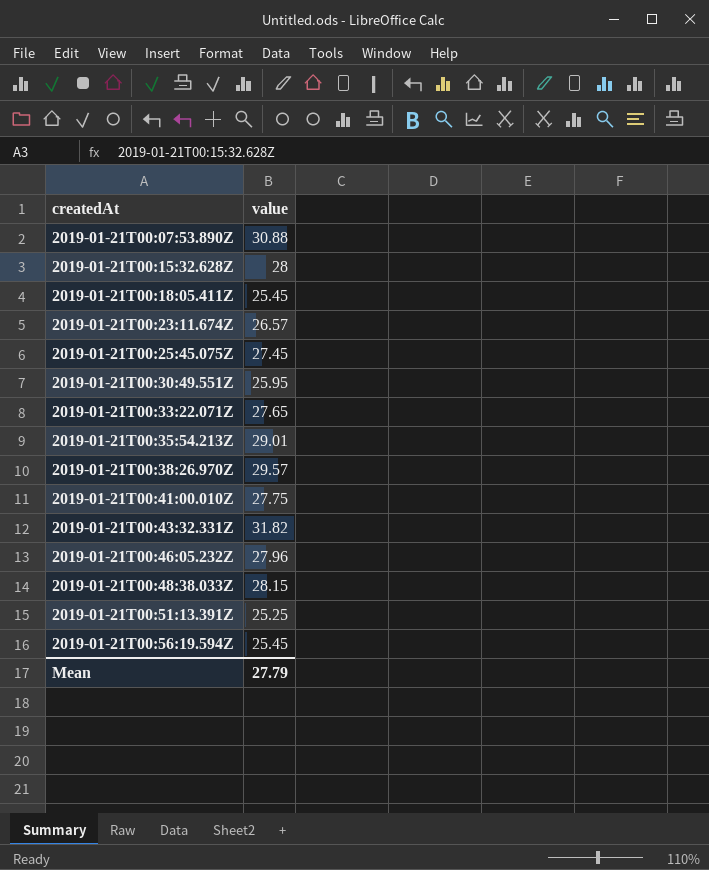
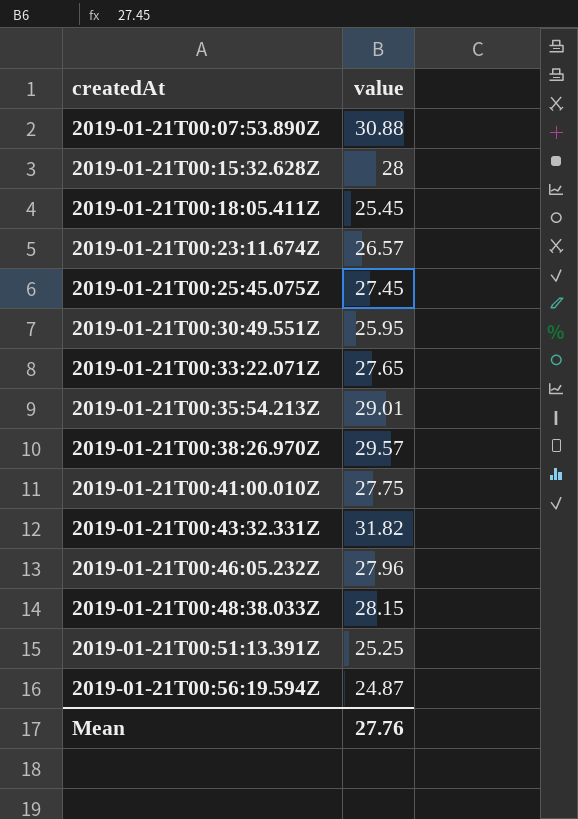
2019-01-21T00:56:19.594Z | value: 25.45 -> 24.87
Mean | value: 27.79 -> 27.76

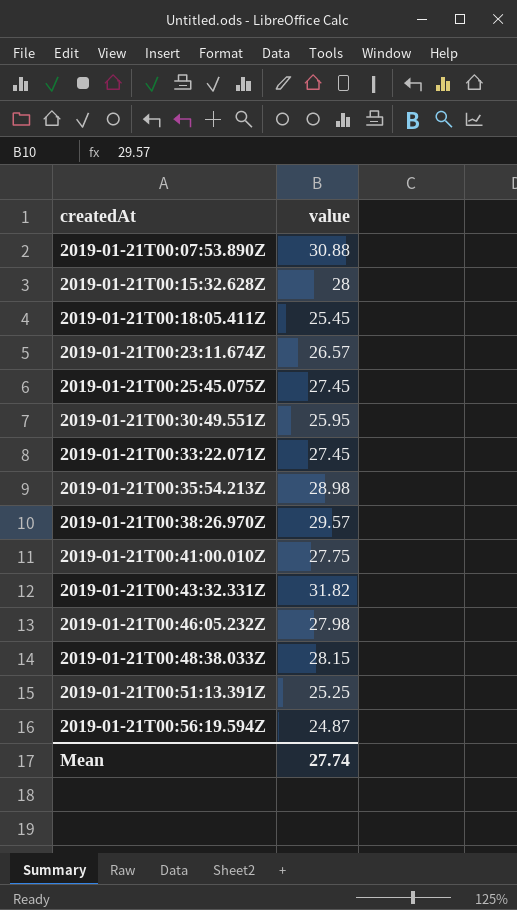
2019-01-21T00:33:22.071Z | value: 27.65 -> 27.45
2019-01-21T00:35:54.213Z | value: 29.01 -> 28.98
2019-01-21T00:46:05.232Z | value: 27.96 -> 27.98
Mean | value: 27.76 -> 27.74

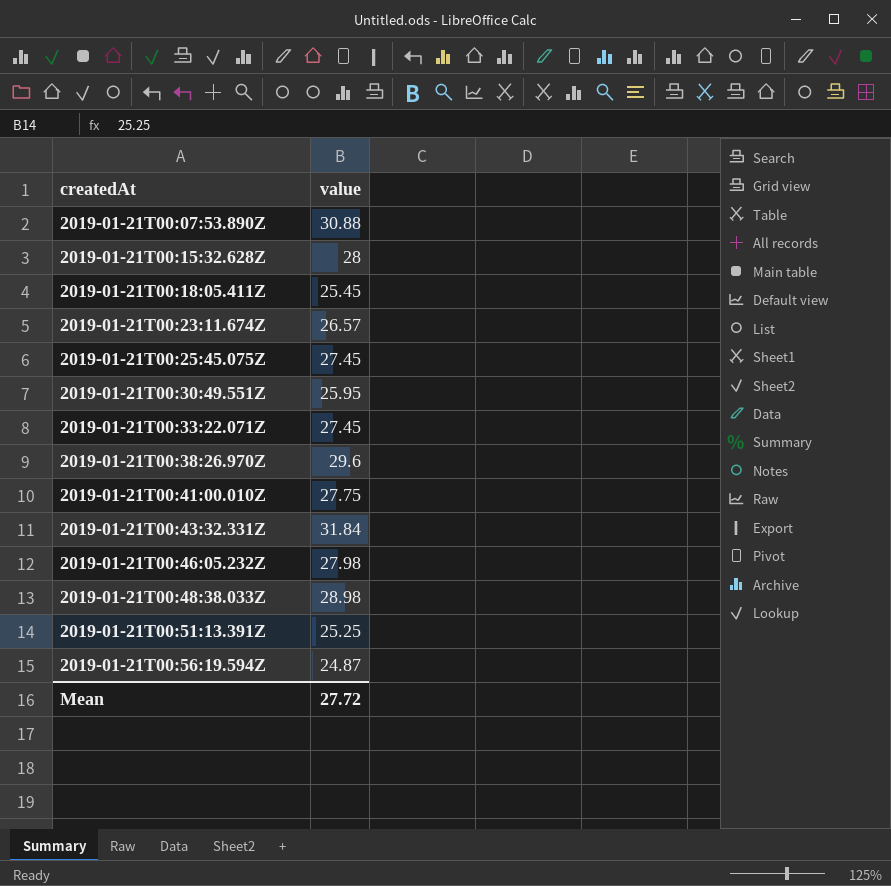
row 2019-01-21T00:35:54.213Z: 28.98 -> none
2019-01-21T00:38:26.970Z | value: 29.57 -> 29.6
2019-01-21T00:43:32.331Z | value: 31.82 -> 31.84
2019-01-21T00:48:38.033Z | value: 28.15 -> 28.98
Mean | value: 27.74 -> 27.72

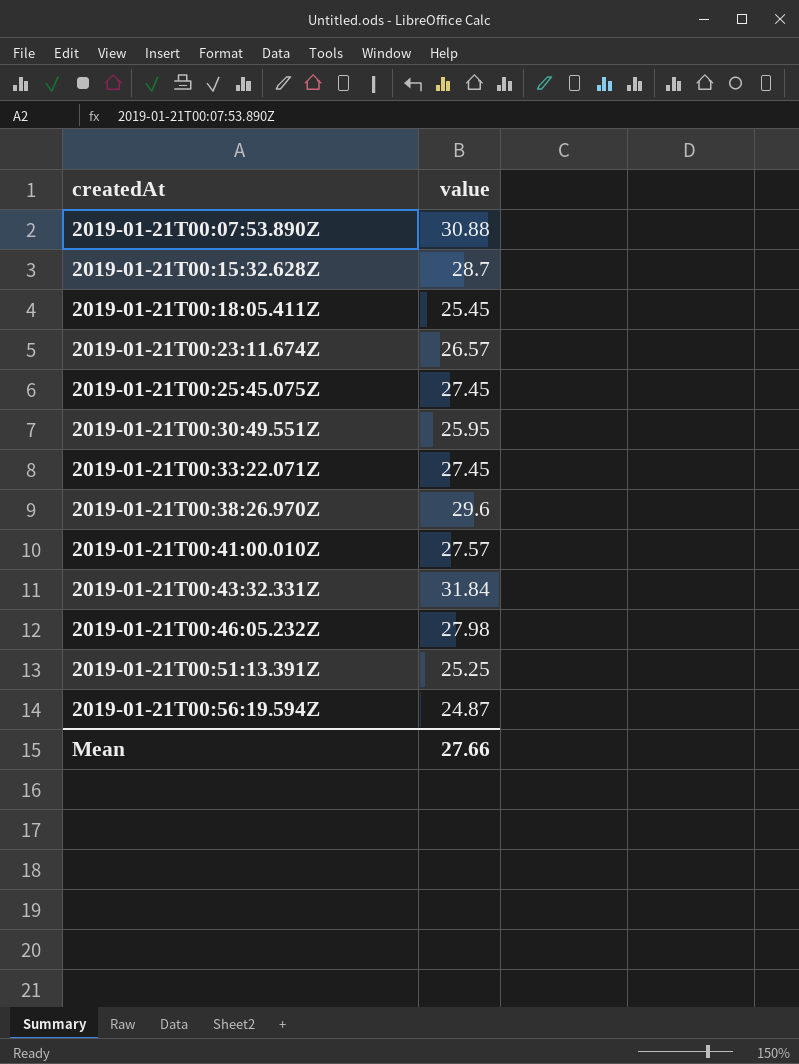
row 2019-01-21T00:48:38.033Z: 28.98 -> none
2019-01-21T00:15:32.628Z | value: 28 -> 28.7
2019-01-21T00:41:00.010Z | value: 27.75 -> 27.57
Mean | value: 27.72 -> 27.66

